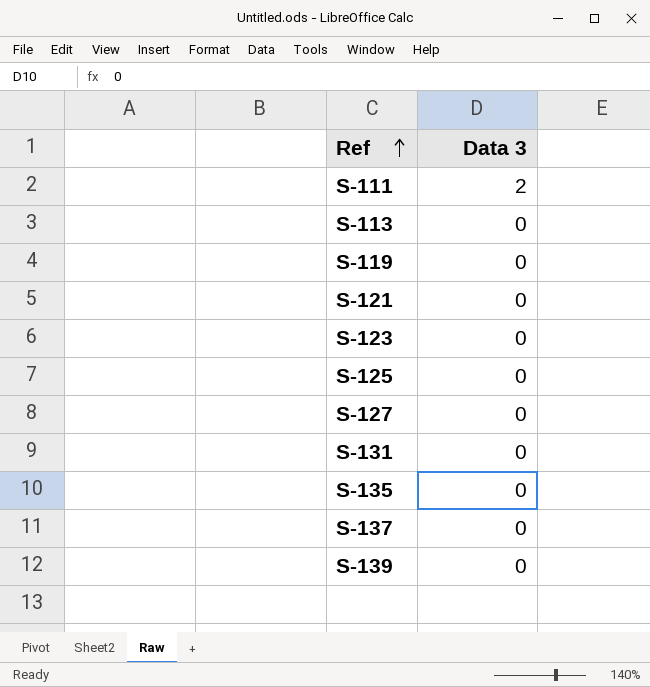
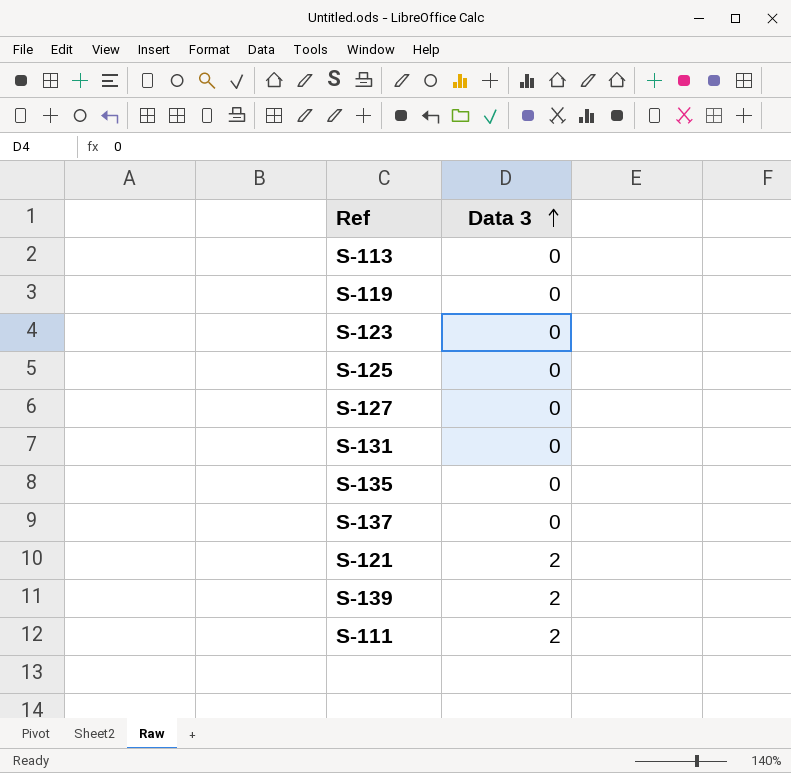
row order: Ref ascending -> Data 3 ascending
S-121 | Data 3: 0 -> 2
S-139 | Data 3: 0 -> 2

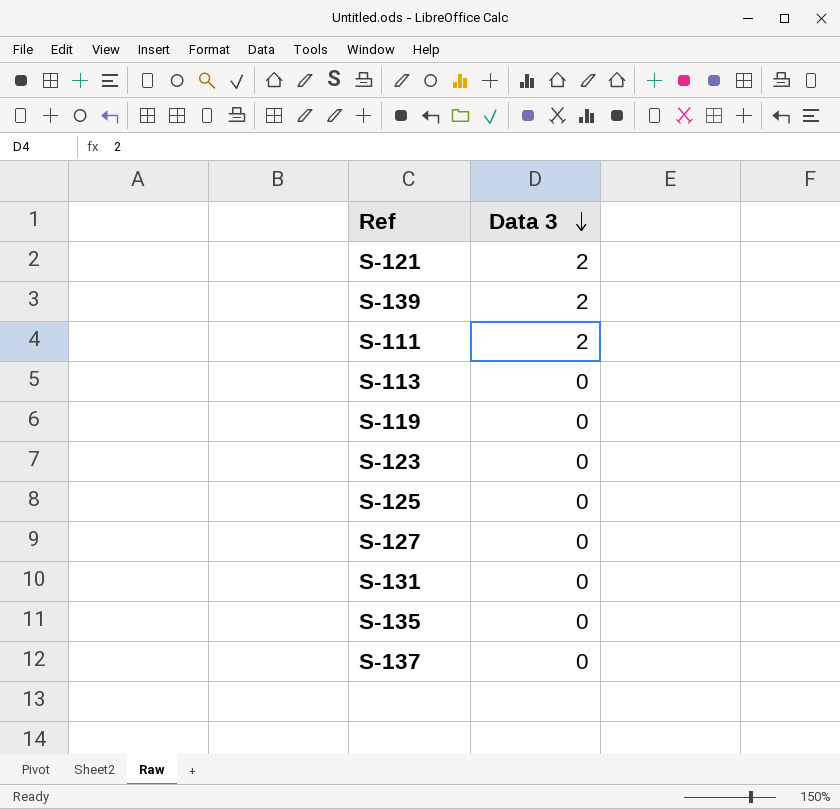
row order: Data 3 ascending -> Data 3 descending

